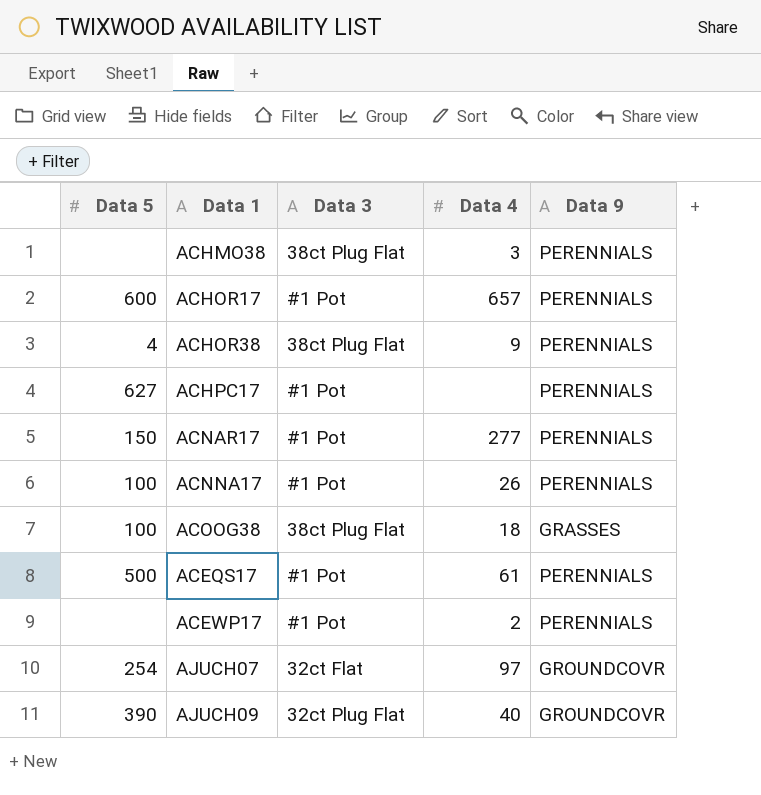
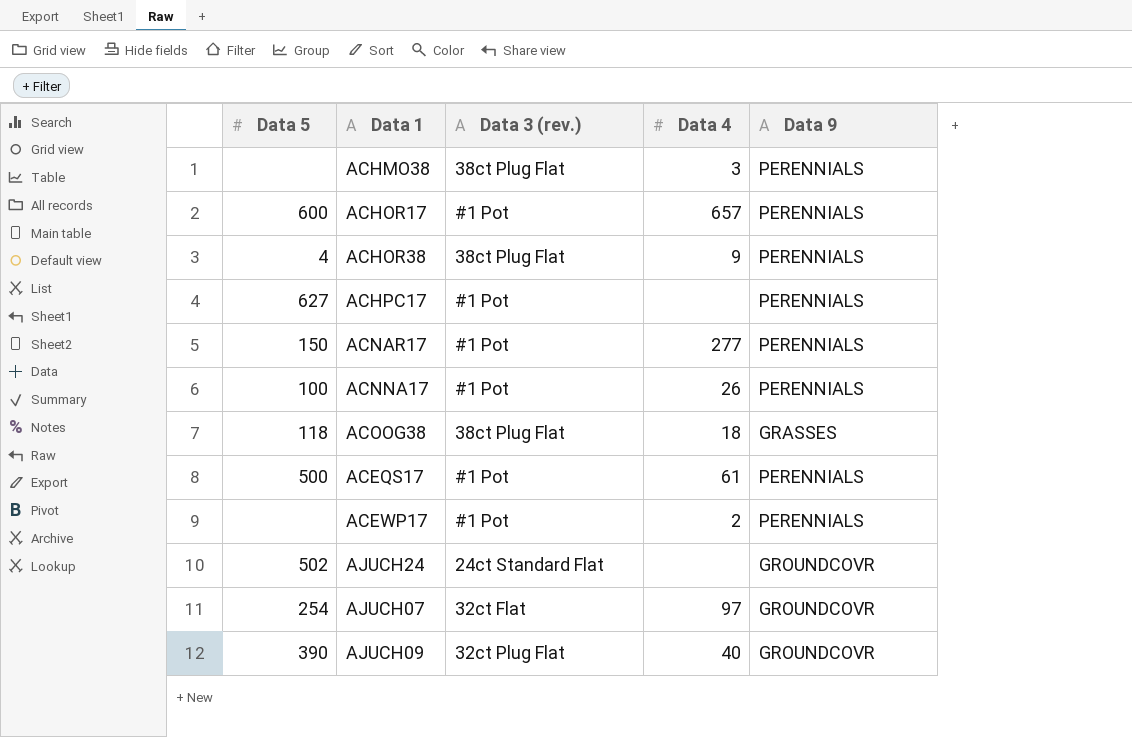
column name: Data 3 -> Data 3 (rev.)
ACOOG38 | Data 5: 100 -> 118
row AJUCH24: none -> 502 | 24ct Standard Flat | none | GROUNDCOVR

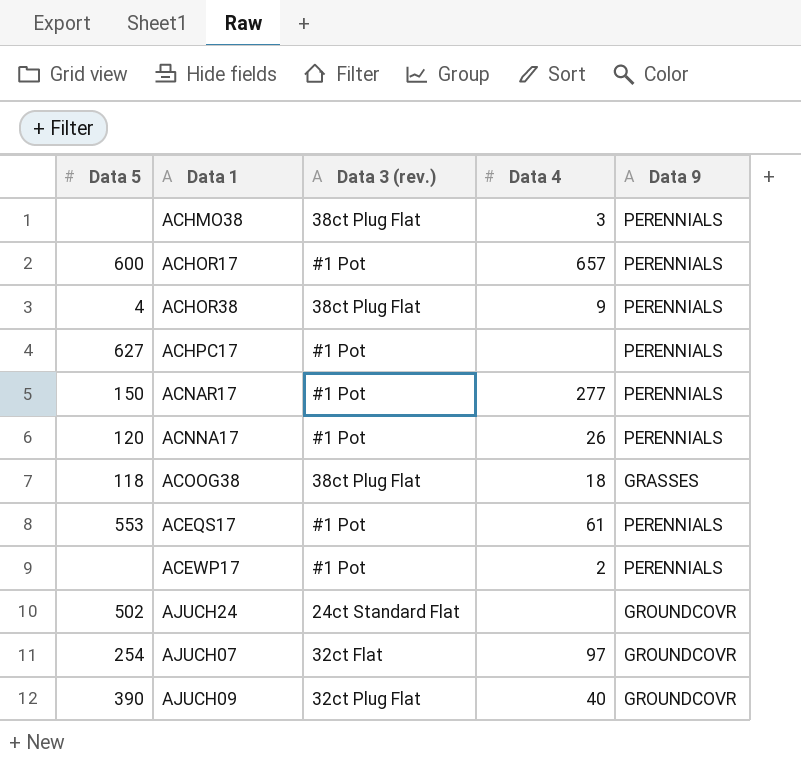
ACNNA17 | Data 5: 100 -> 120
ACEQS17 | Data 5: 500 -> 553

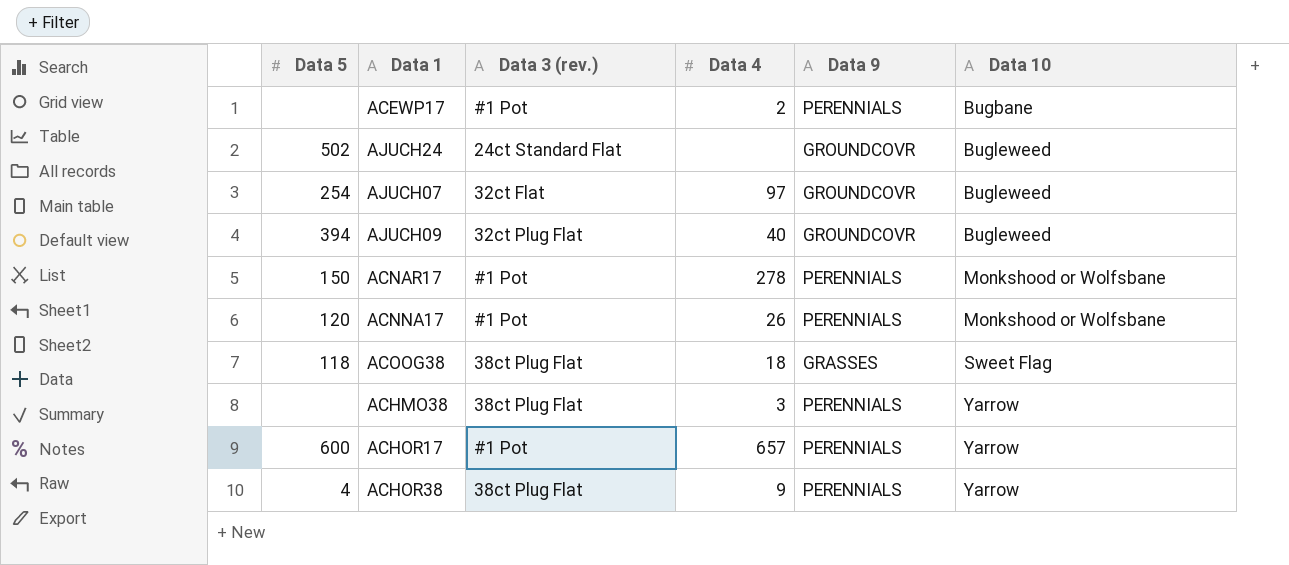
row order: none -> Data 10 ascending
column Data 10 | position: none -> 6
row ACHPC17: 627 | #1 Pot | none | PERENNIALS -> none
row ACEQS17: 553 | #1 Pot | 61 | PERENNIALS -> none
AJUCH09 | Data 5: 390 -> 394
ACNAR17 | Data 4: 277 -> 278

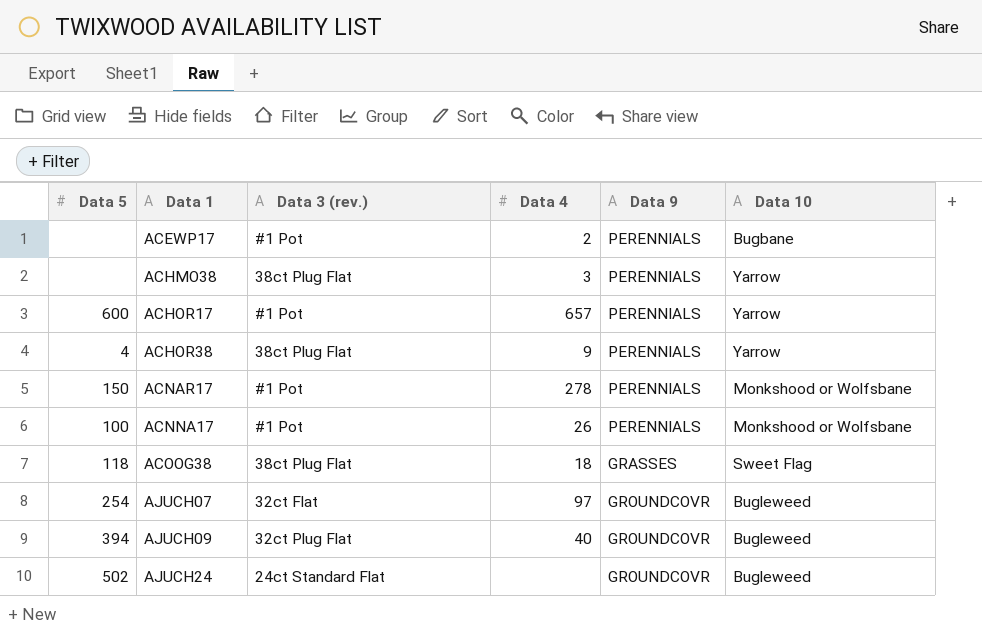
row order: Data 10 ascending -> Data 1 ascending
ACNNA17 | Data 5: 120 -> 100

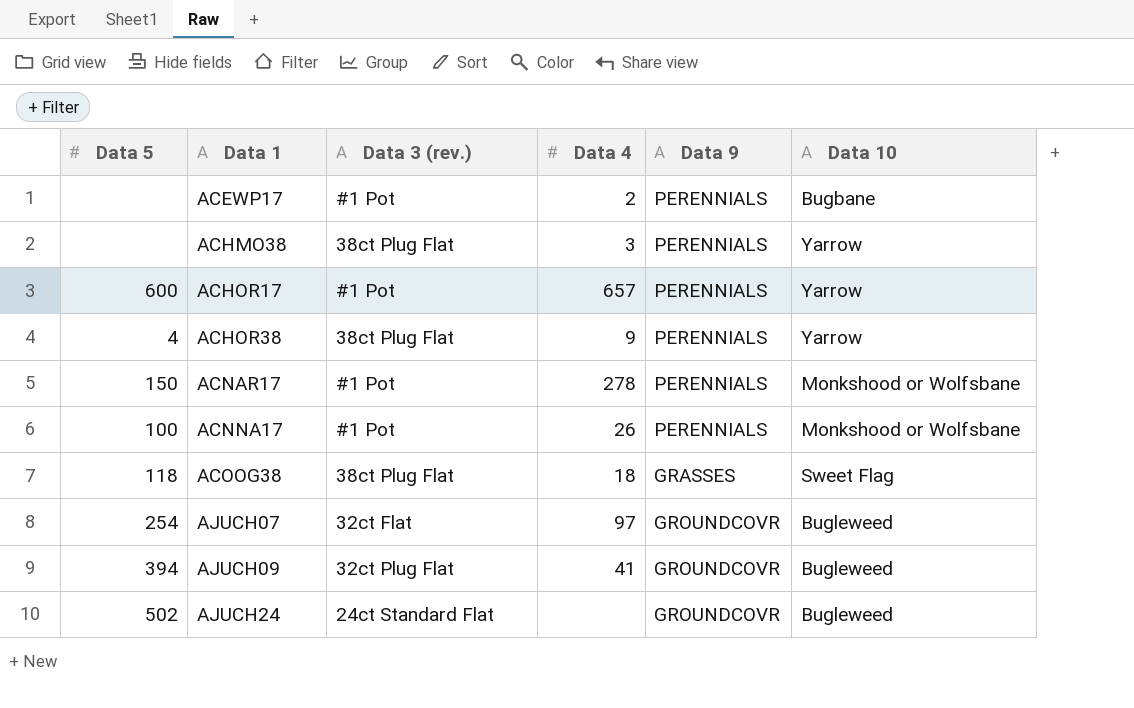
AJUCH09 | Data 4: 40 -> 41

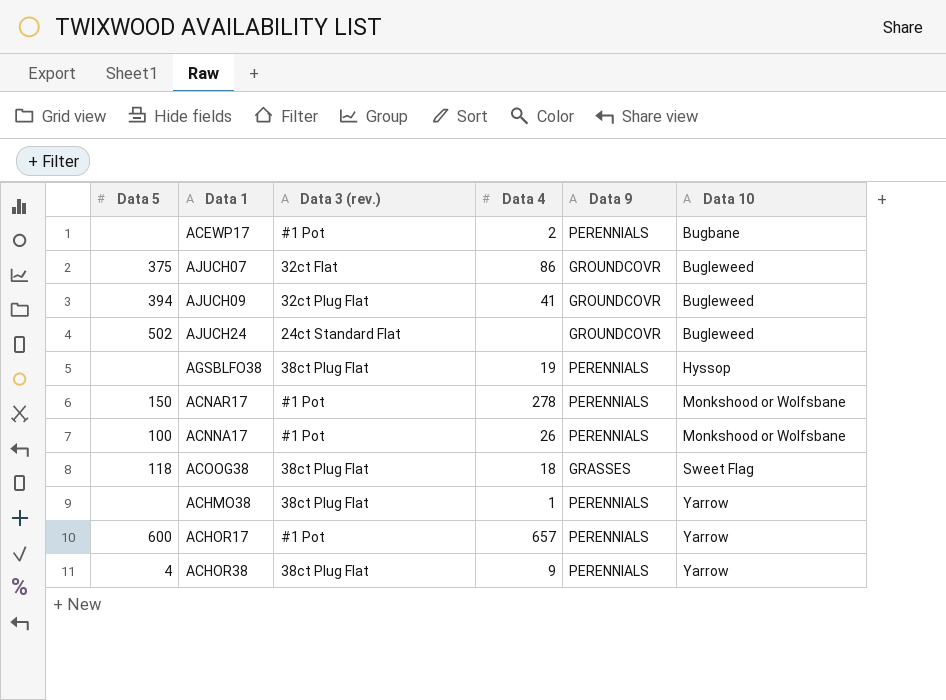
row order: Data 1 ascending -> Data 10 ascending
AJUCH07 | Data 5: 254 -> 375
AJUCH07 | Data 4: 97 -> 86
row AGSBLFO38: none -> none | 38ct Plug Flat | 19 | PERENNIALS | Hyssop
ACHMO38 | Data 4: 3 -> 1

